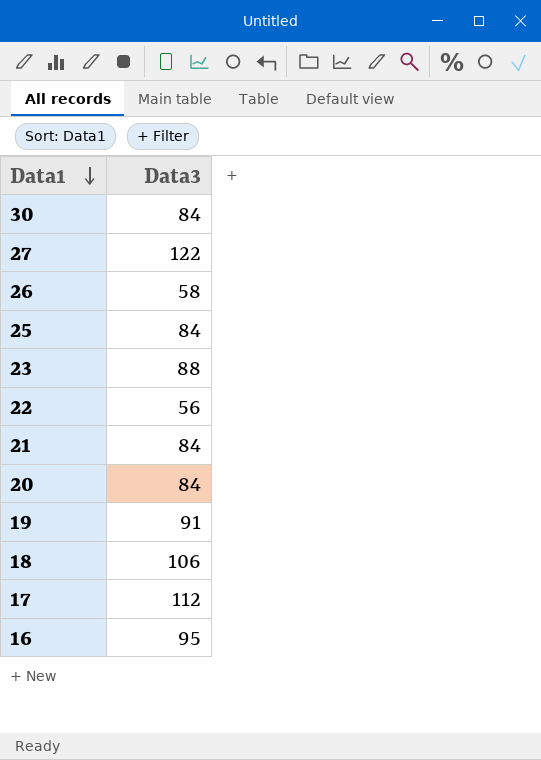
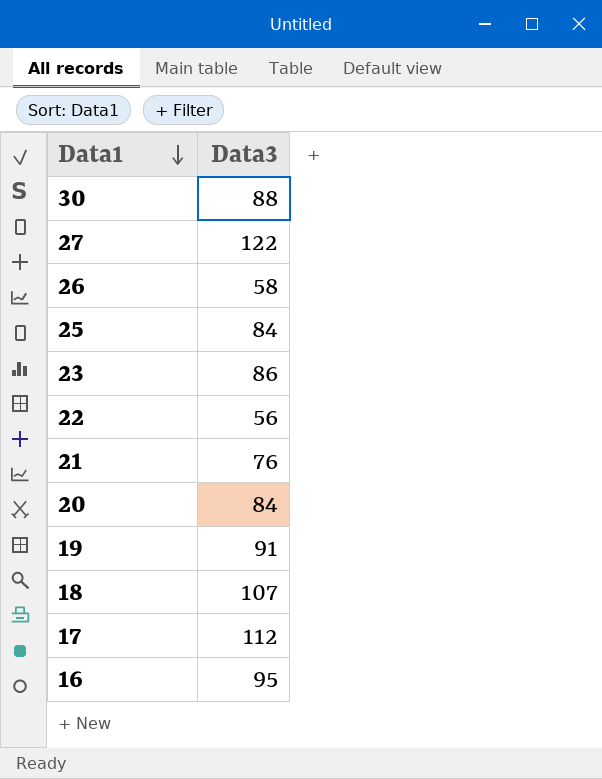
30 | Data3: 84 -> 88
23 | Data3: 88 -> 86
21 | Data3: 84 -> 76
18 | Data3: 106 -> 107

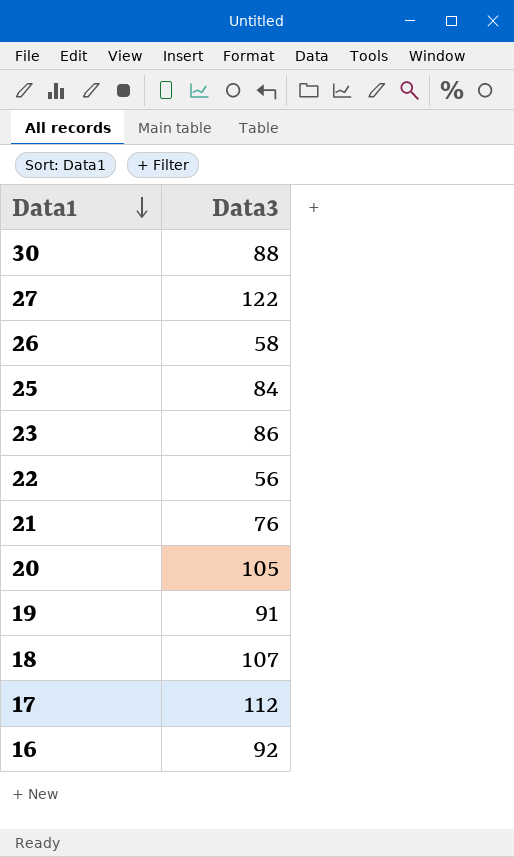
20 | Data3: 84 -> 105
16 | Data3: 95 -> 92

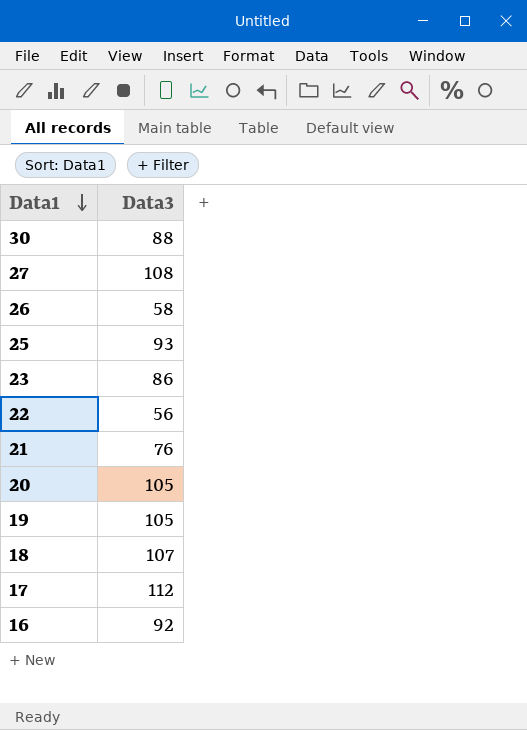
27 | Data3: 122 -> 108
25 | Data3: 84 -> 93
19 | Data3: 91 -> 105

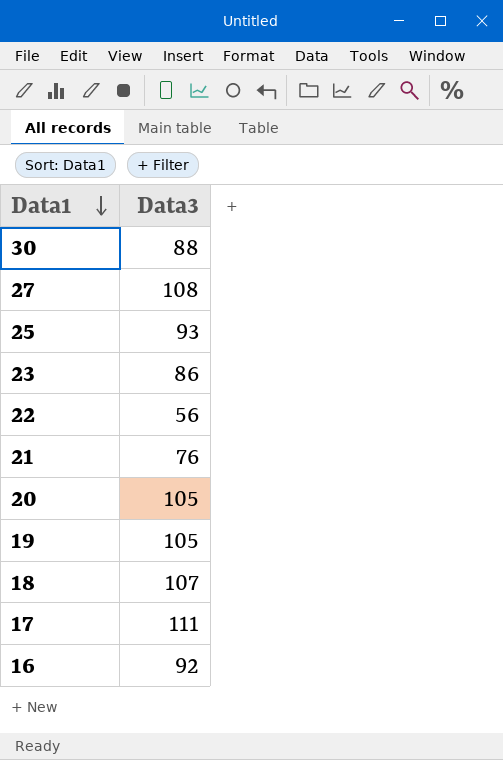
row 26: 58 -> none
17 | Data3: 112 -> 111

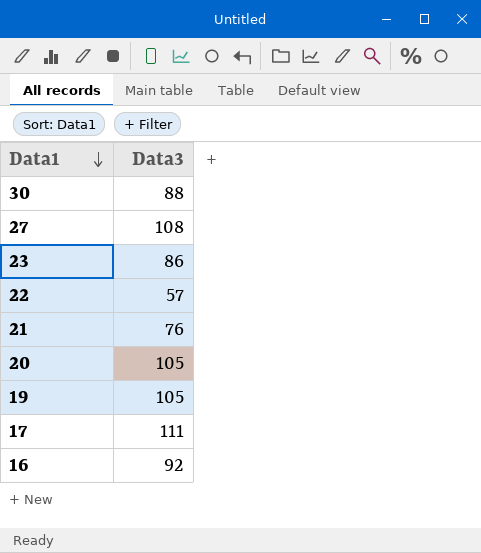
row 25: 93 -> none
row 18: 107 -> none
22 | Data3: 56 -> 57

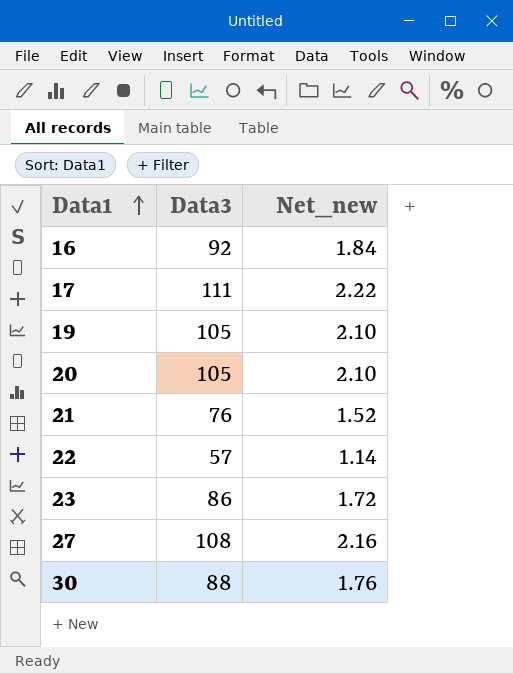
row order: Data1 descending -> Data1 ascending
column Net_new | formula: none -> [Data3] * 0.02

